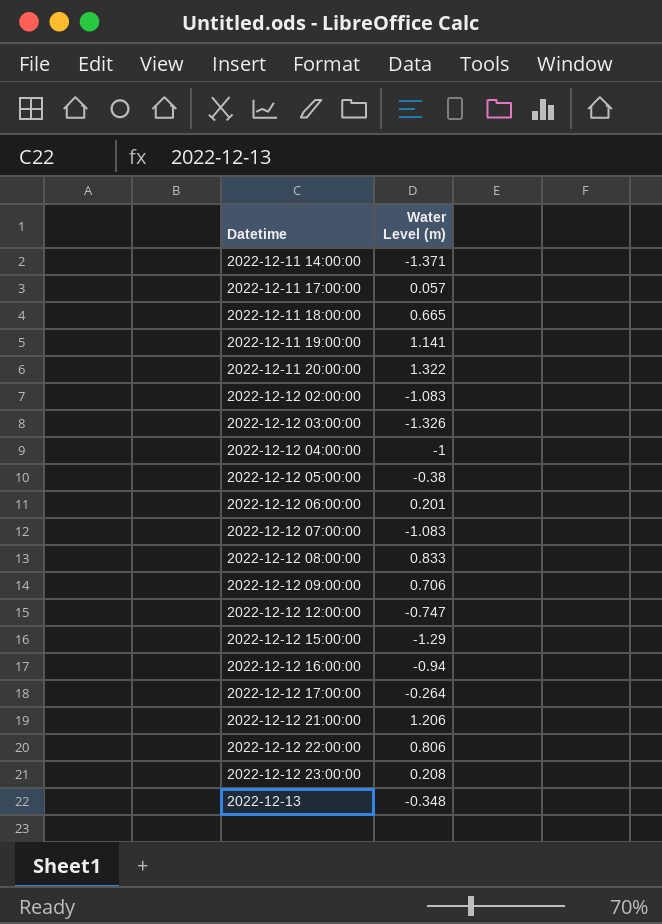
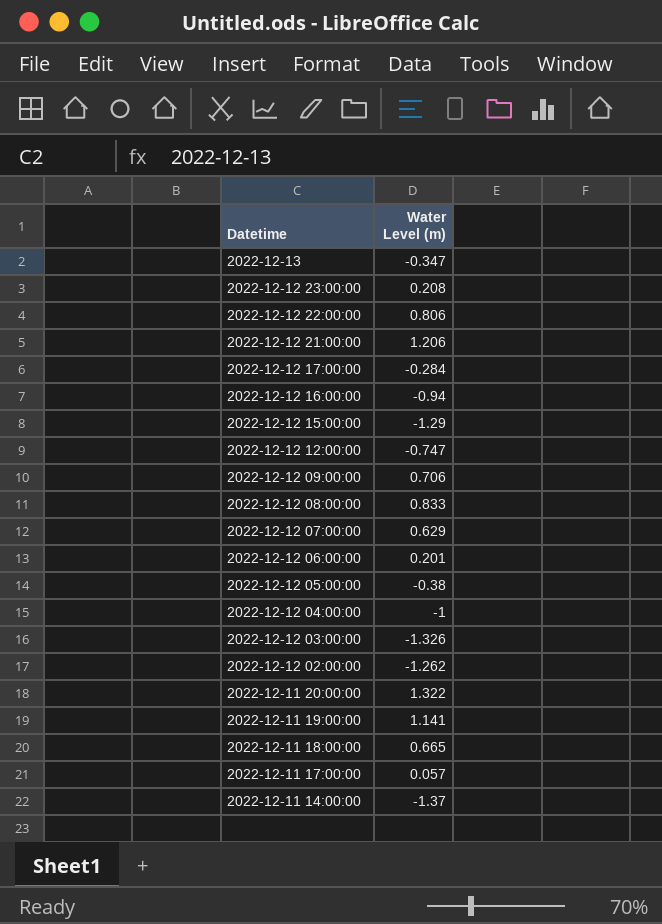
row order: Datetime ascending -> Datetime descending
2022-12-13 | Water Level (m): -0.348 -> -0.347
2022-12-12 17:00:00 | Water Level (m): -0.264 -> -0.284
2022-12-12 07:00:00 | Water Level (m): -1.083 -> 0.629
2022-12-12 02:00:00 | Water Level (m): -1.083 -> -1.262
2022-12-11 14:00:00 | Water Level (m): -1.371 -> -1.37

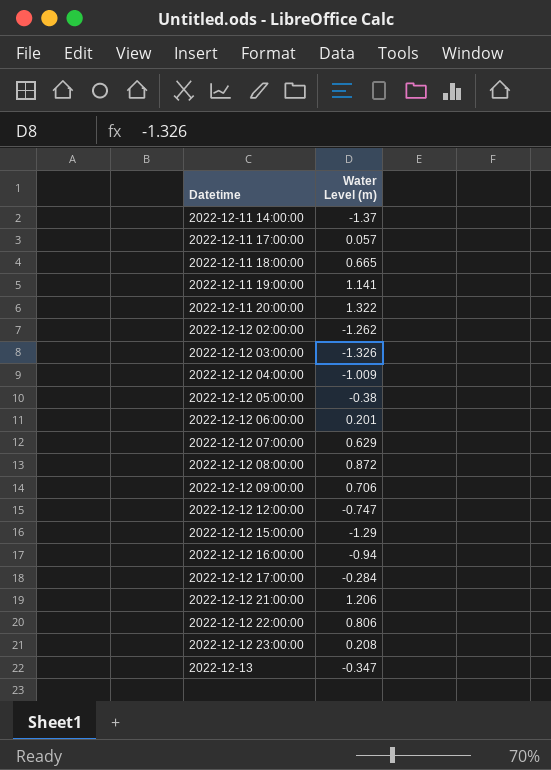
row order: Datetime descending -> Datetime ascending
2022-12-12 04:00:00 | Water Level (m): -1 -> -1.009
2022-12-12 08:00:00 | Water Level (m): 0.833 -> 0.872

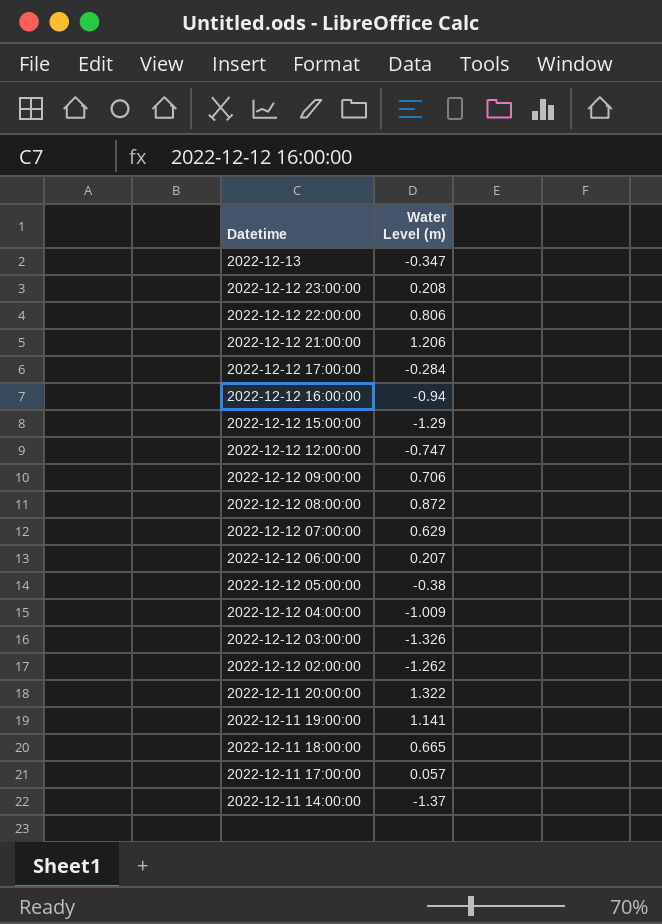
row order: Datetime ascending -> Datetime descending
2022-12-12 06:00:00 | Water Level (m): 0.201 -> 0.207

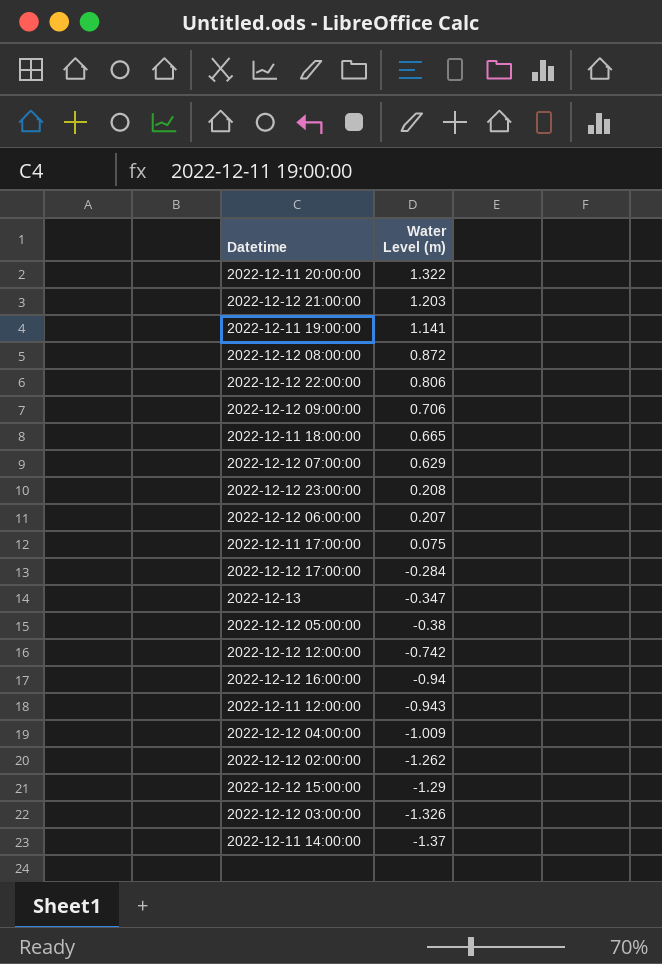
row order: Datetime descending -> Water Level (m) descending
2022-12-12 21:00:00 | Water Level (m): 1.206 -> 1.203
2022-12-11 17:00:00 | Water Level (m): 0.057 -> 0.075
2022-12-12 12:00:00 | Water Level (m): -0.747 -> -0.742
row 2022-12-11 12:00:00: none -> -0.943

